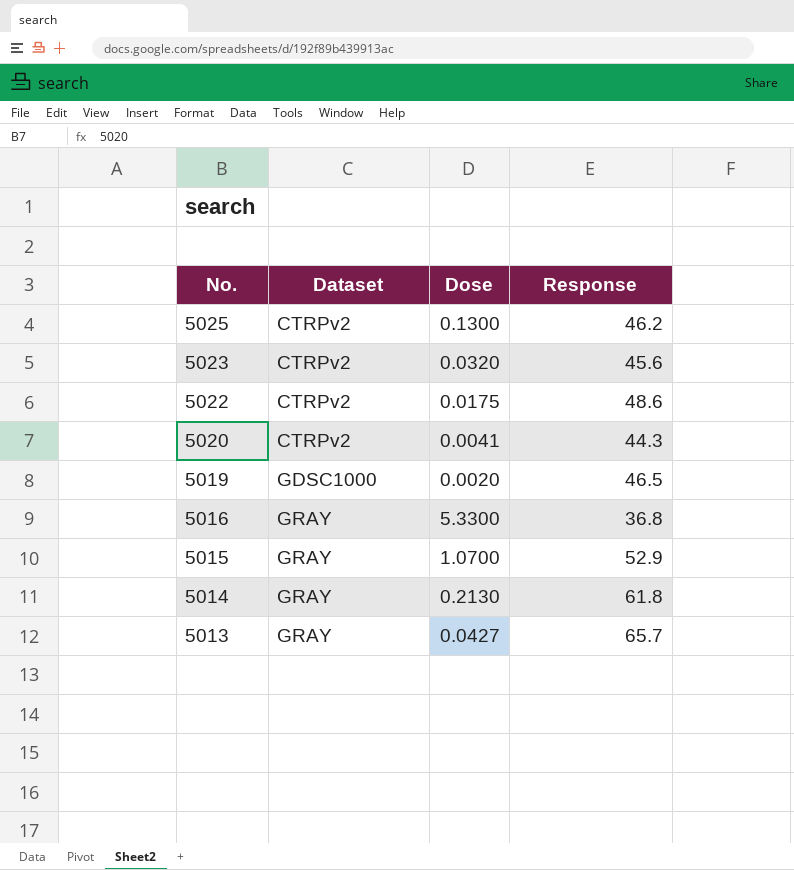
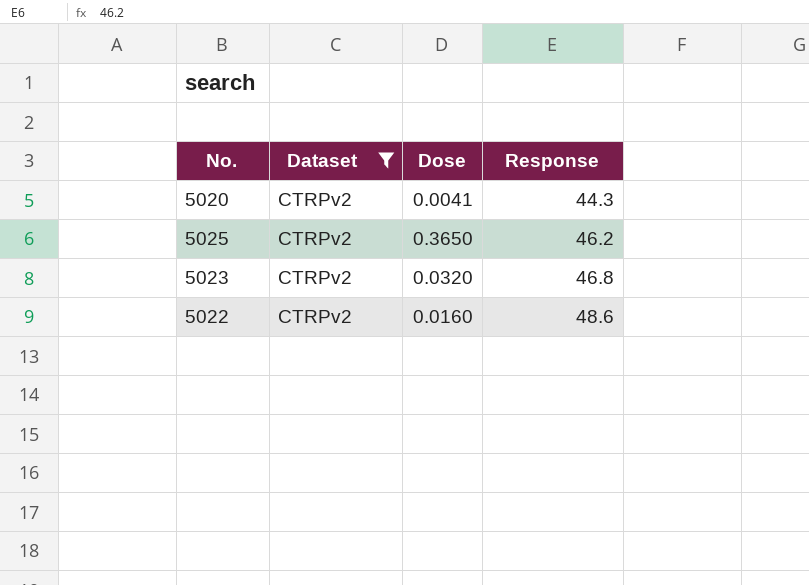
filter: none -> Dataset = CTRPv2
row order: No. descending -> Response ascending
5025 | Dose: 0.1300 -> 0.3650
5023 | Response: 45.6 -> 46.8
5022 | Dose: 0.0175 -> 0.0160

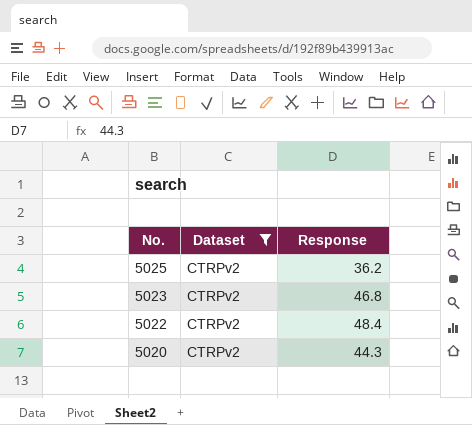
row order: Response ascending -> No. descending
column Dose | position: 3 -> none
5025 | Response: 46.2 -> 36.2
5022 | Response: 48.6 -> 48.4

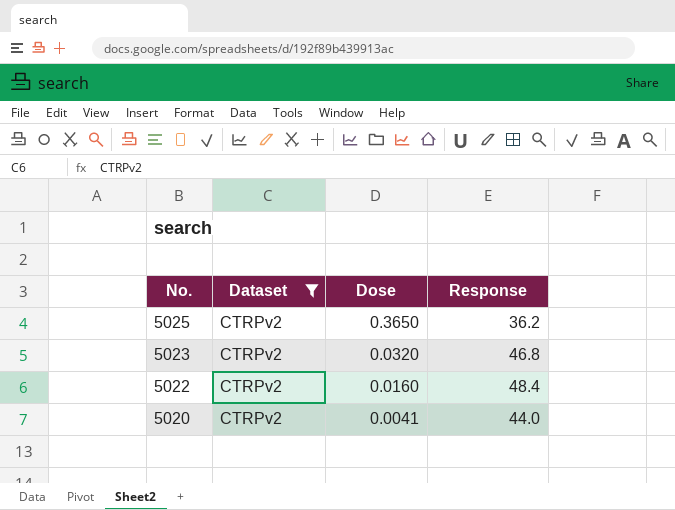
column Dose | position: none -> 3
5020 | Response: 44.3 -> 44.0

